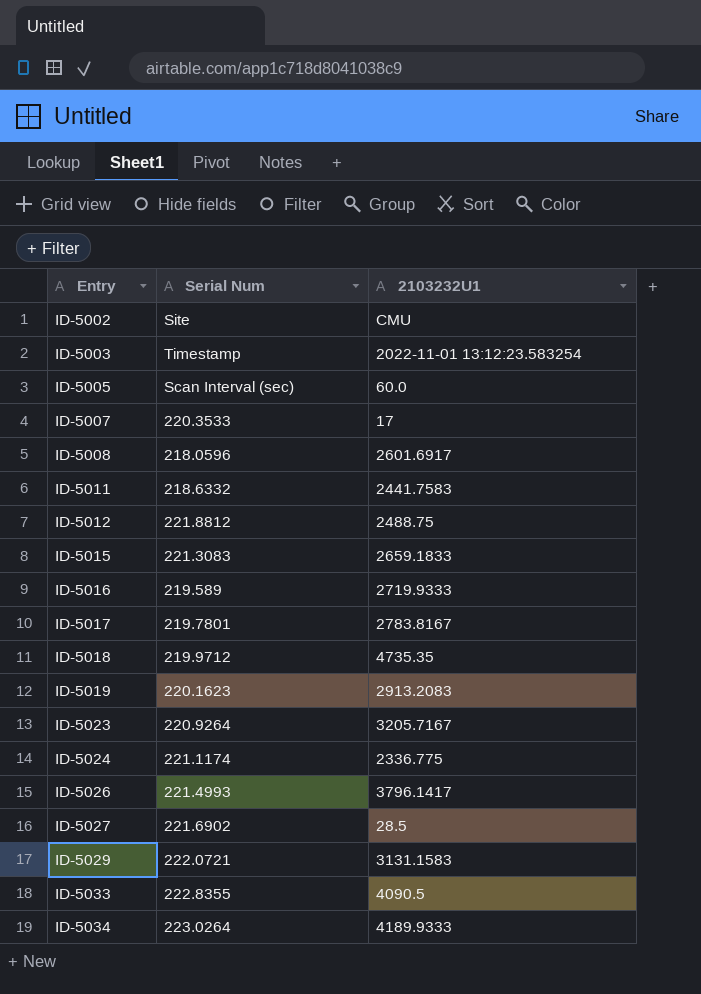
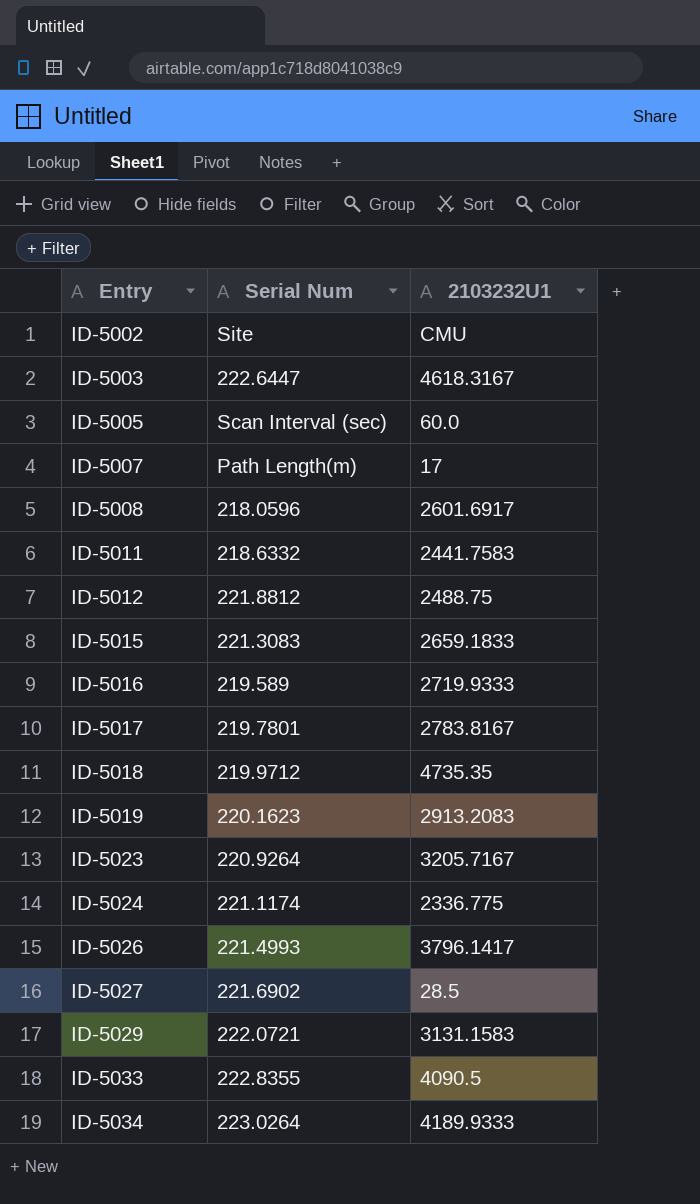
ID-5003 | Serial Num: Timestamp -> 222.6447
ID-5003 | 2103232U1: 2022-11-01 13:12:23.583254 -> 4618.3167
ID-5007 | Serial Num: 220.3533 -> Path Length(m)

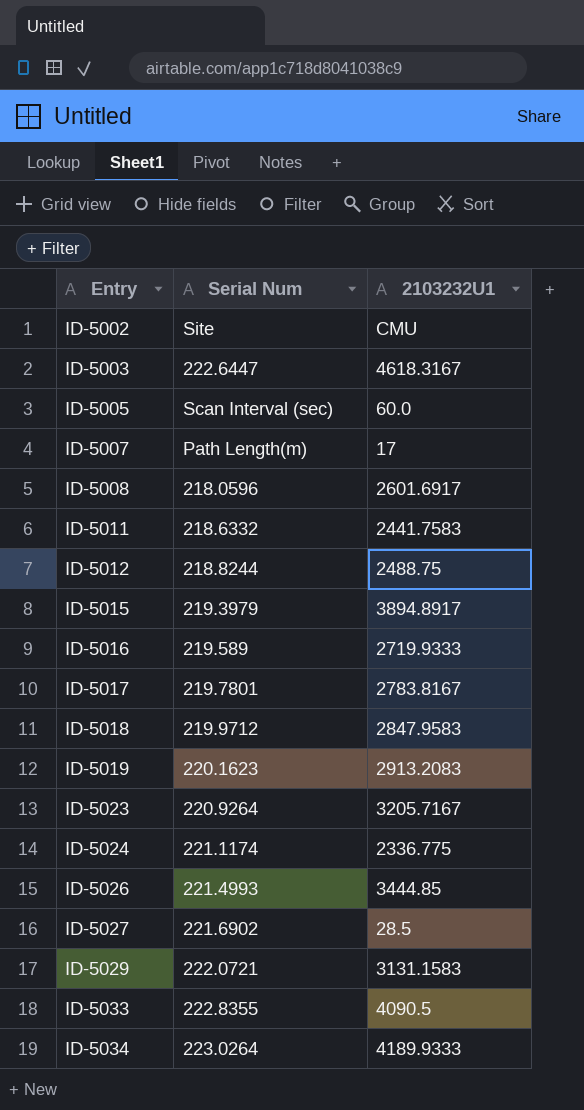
ID-5012 | Serial Num: 221.8812 -> 218.8244
ID-5015 | Serial Num: 221.3083 -> 219.3979
ID-5015 | 2103232U1: 2659.1833 -> 3894.8917
ID-5018 | 2103232U1: 4735.35 -> 2847.9583
ID-5026 | 2103232U1: 3796.1417 -> 3444.85

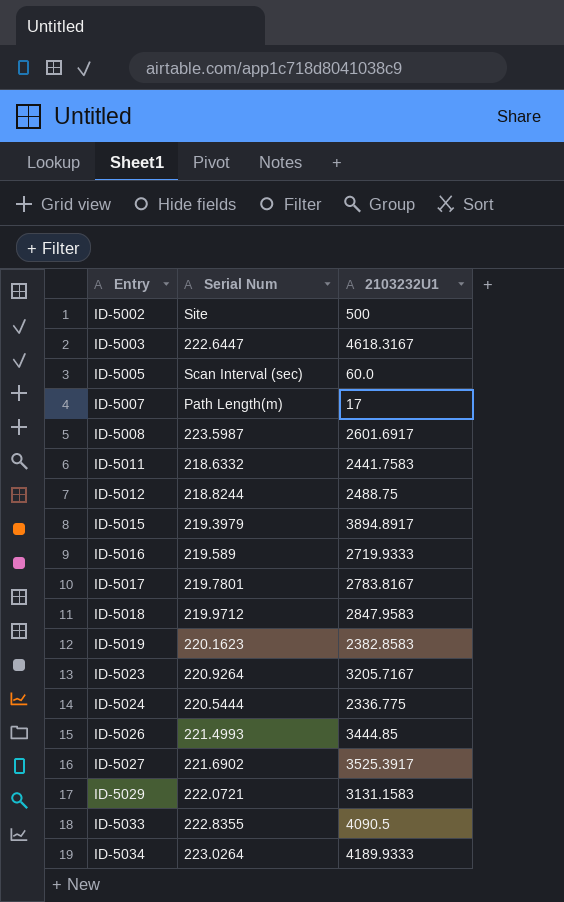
ID-5002 | 2103232U1: CMU -> 500
ID-5008 | Serial Num: 218.0596 -> 223.5987
ID-5019 | 2103232U1: 2913.2083 -> 2382.8583
ID-5024 | Serial Num: 221.1174 -> 220.5444
ID-5027 | 2103232U1: 28.5 -> 3525.3917

